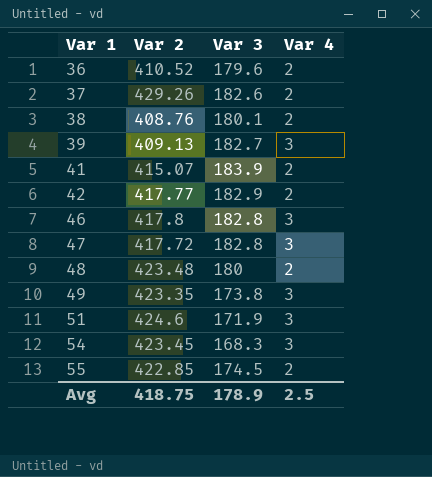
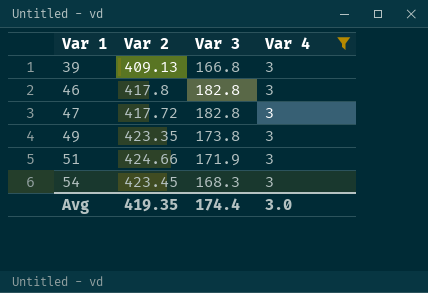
filter: none -> Var 4 = 3
39 | Var 3: 182.7 -> 166.8
51 | Var 2: 424.6 -> 424.66
Avg | Var 2: 418.75 -> 419.35
Avg | Var 3: 178.9 -> 174.4
Avg | Var 4: 2.5 -> 3.0

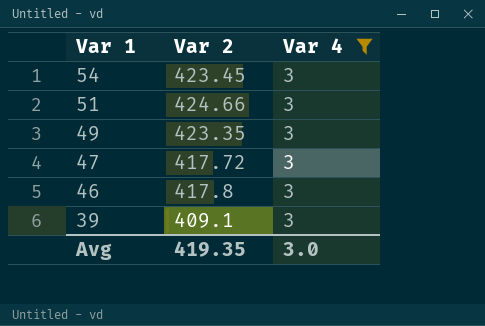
row order: Var 1 ascending -> Var 1 descending
column Var 3 | position: 3 -> none
39 | Var 2: 409.13 -> 409.1

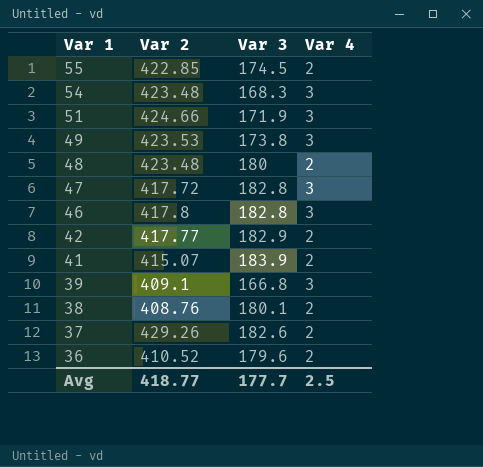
filter: Var 4 = 3 -> none
column Var 3 | position: none -> 3
54 | Var 2: 423.45 -> 423.48
49 | Var 2: 423.35 -> 423.53
Avg | Var 2: 419.35 -> 418.77
Avg | Var 4: 3.0 -> 2.5

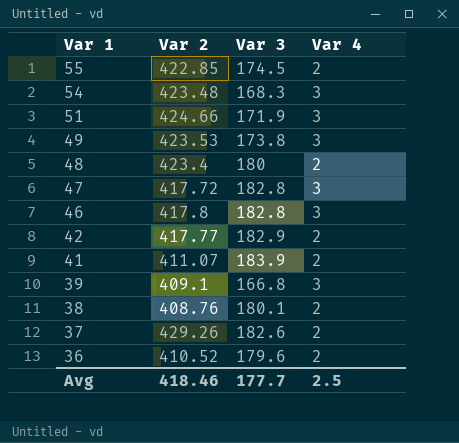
48 | Var 2: 423.48 -> 423.4
41 | Var 2: 415.07 -> 411.07
Avg | Var 2: 418.77 -> 418.46

